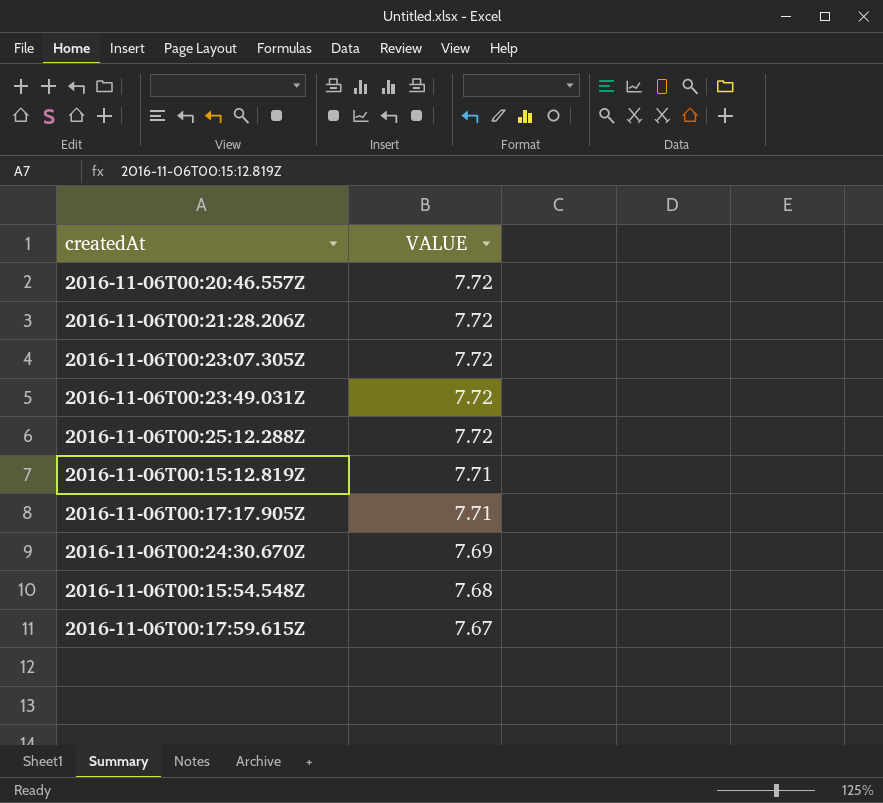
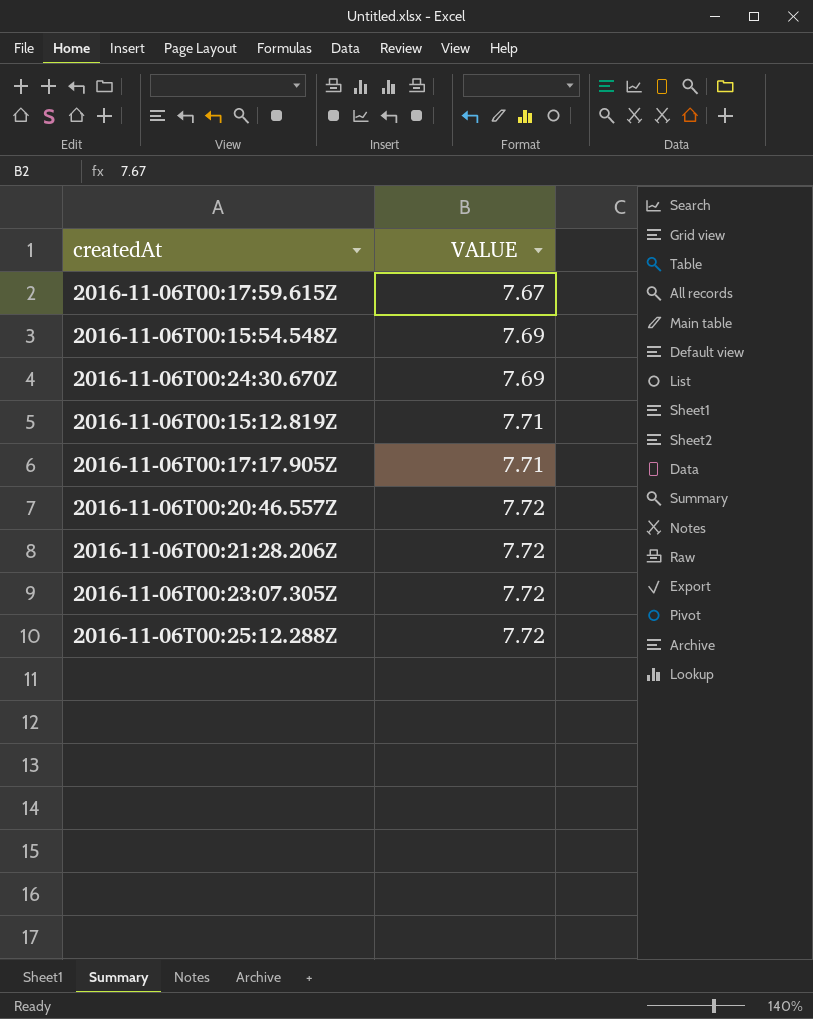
row order: VALUE descending -> VALUE ascending
row 2016-11-06T00:23:49.031Z: 7.72 -> none
2016-11-06T00:15:54.548Z | VALUE: 7.68 -> 7.69

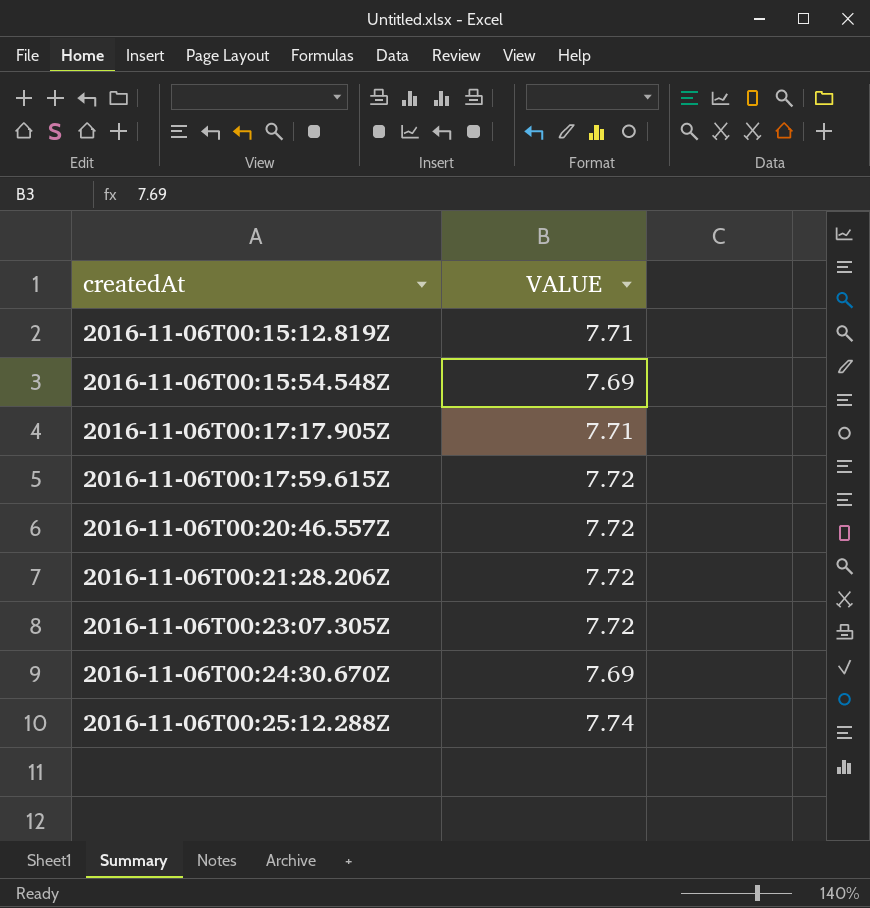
row order: VALUE ascending -> createdAt ascending
2016-11-06T00:17:59.615Z | VALUE: 7.67 -> 7.72
2016-11-06T00:25:12.288Z | VALUE: 7.72 -> 7.74

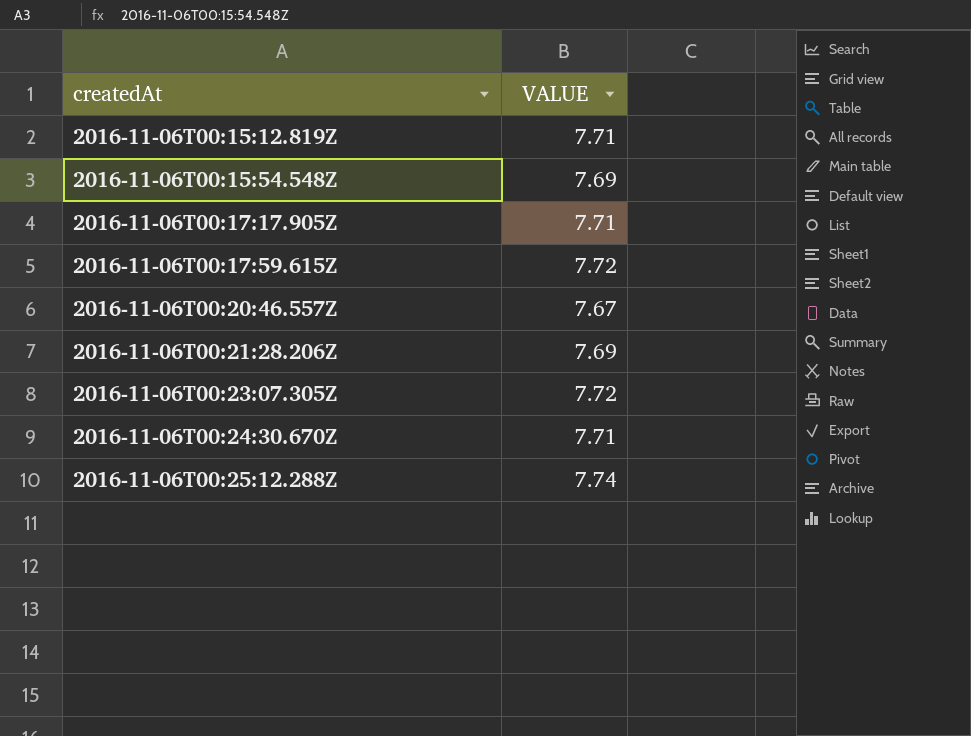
2016-11-06T00:20:46.557Z | VALUE: 7.72 -> 7.67
2016-11-06T00:21:28.206Z | VALUE: 7.72 -> 7.69
2016-11-06T00:24:30.670Z | VALUE: 7.69 -> 7.71

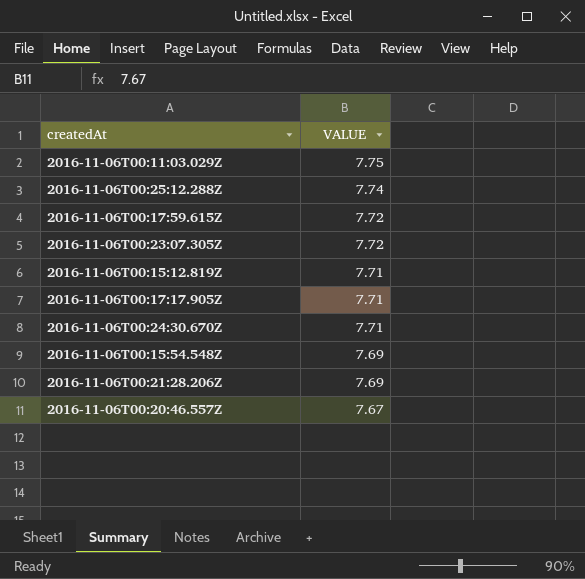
row order: createdAt ascending -> VALUE descending
row 2016-11-06T00:11:03.029Z: none -> 7.75

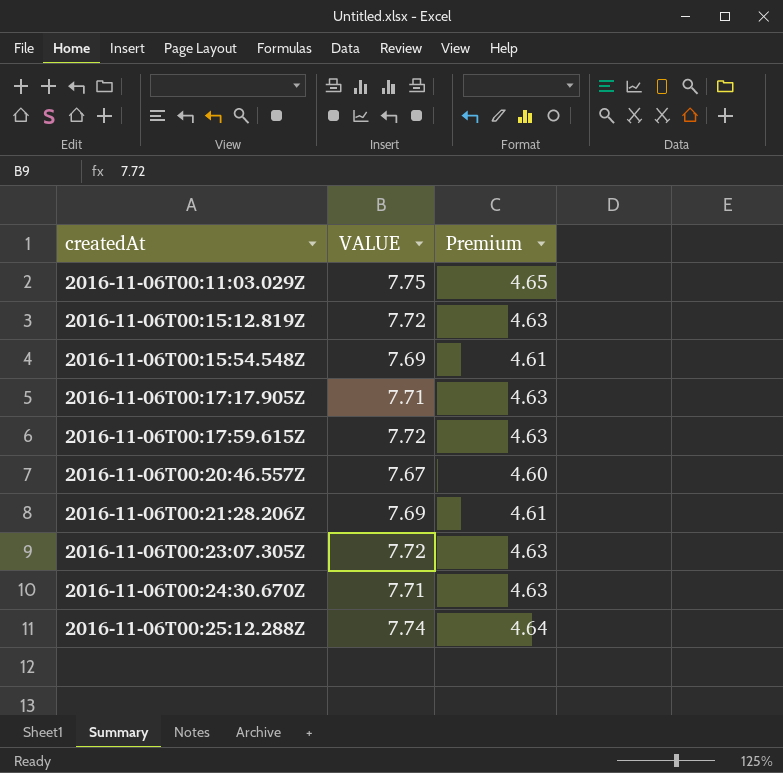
row order: VALUE descending -> createdAt ascending
column Premium | formula: none -> [VALUE] * 0.6
2016-11-06T00:15:12.819Z | VALUE: 7.71 -> 7.72

